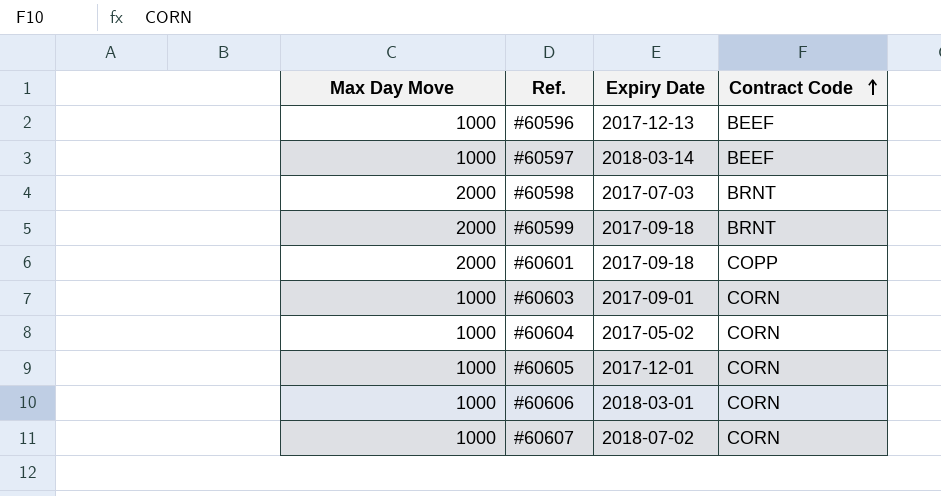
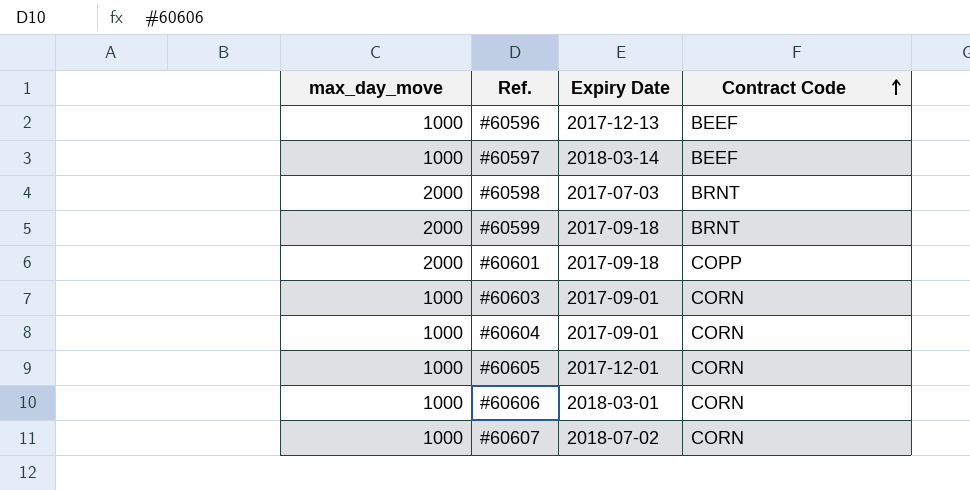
column name: Max Day Move -> max_day_move
#60604 | Expiry Date: 2017-05-02 -> 2017-09-01

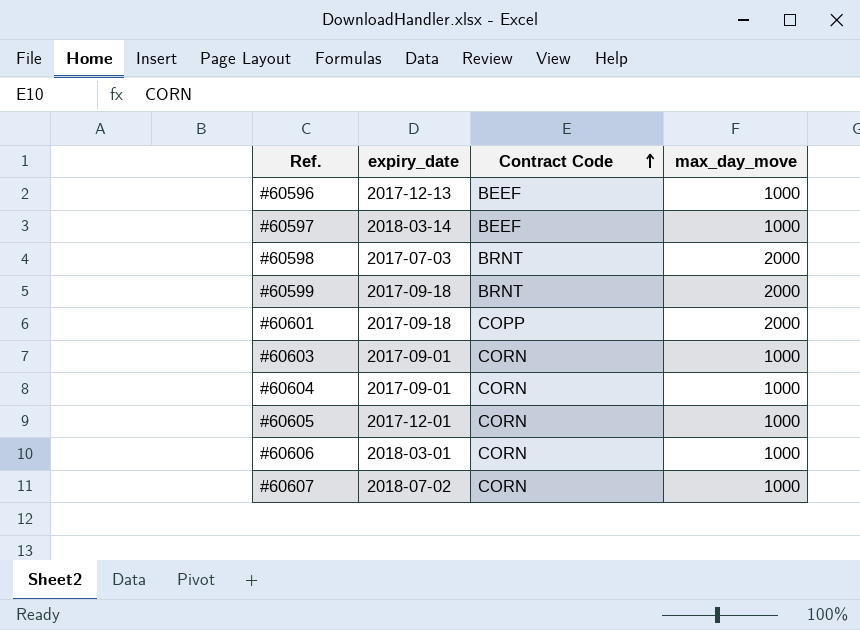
column name: Expiry Date -> expiry_date
column max_day_move | position: 1 -> 4

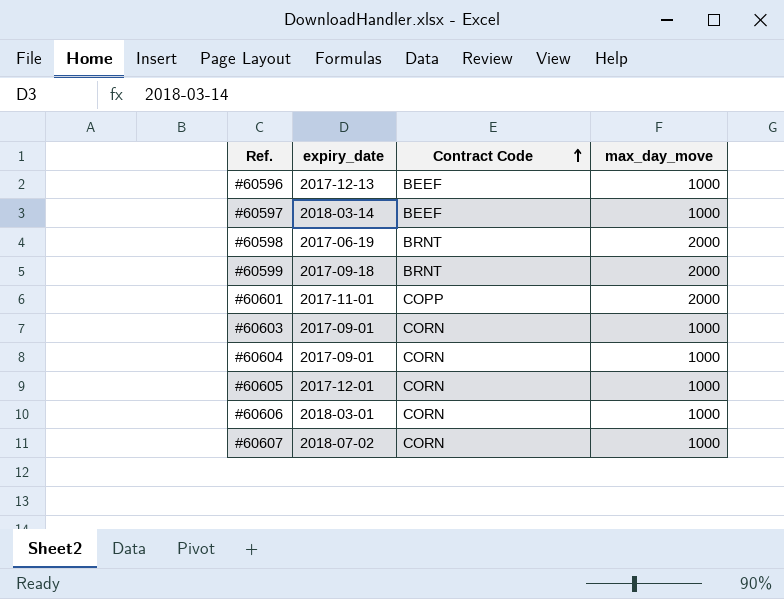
#60598 | expiry_date: 2017-07-03 -> 2017-06-19
#60601 | expiry_date: 2017-09-18 -> 2017-11-01

